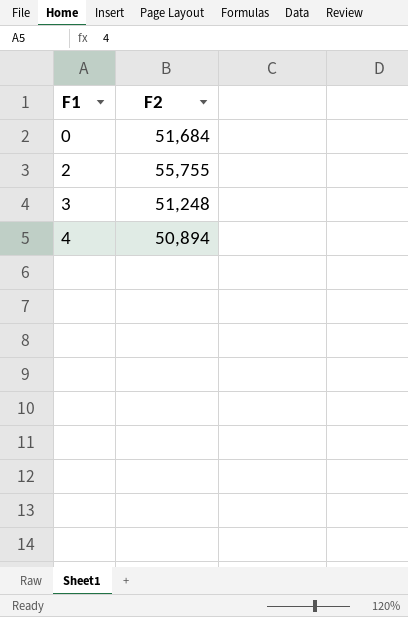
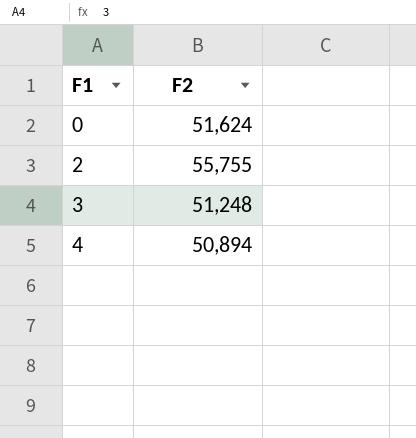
0 | F2: 51,684 -> 51,624

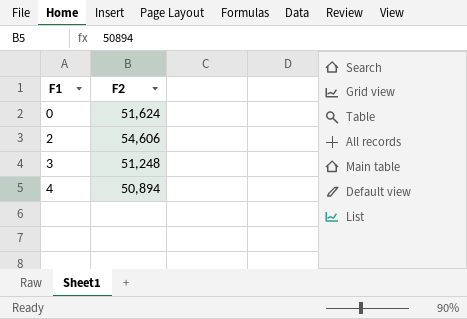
2 | F2: 55,755 -> 54,606

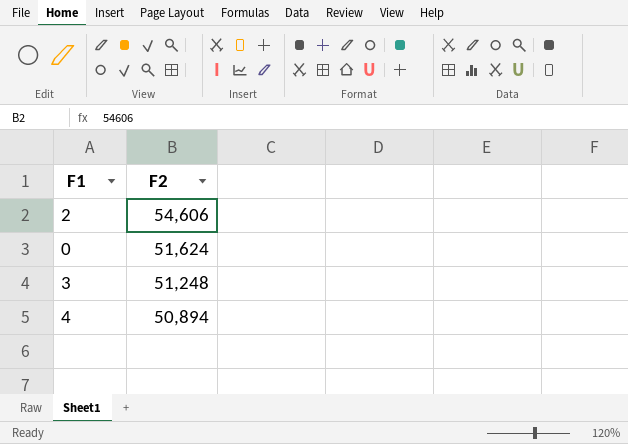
row order: F1 ascending -> F2 descending

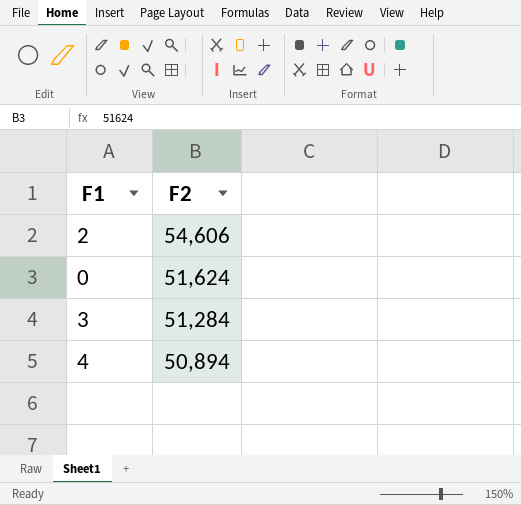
3 | F2: 51,248 -> 51,284

